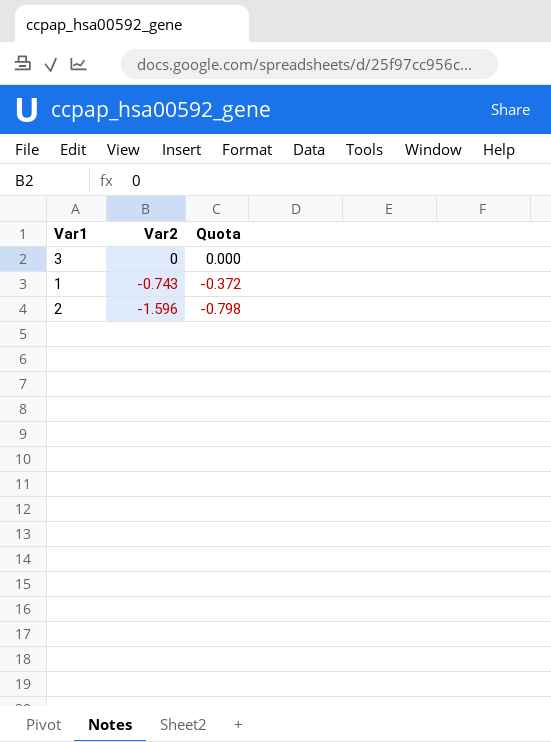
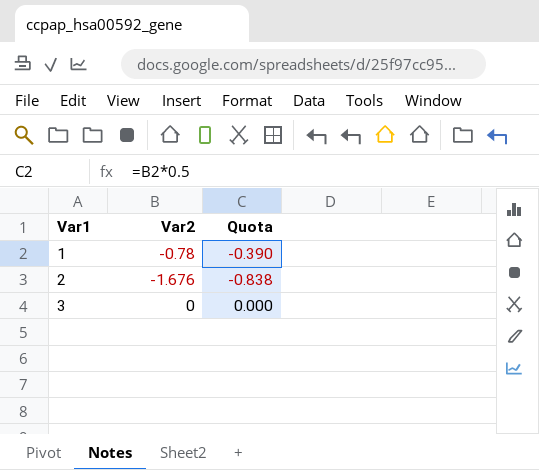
row order: Var2 descending -> Var1 ascending
1 | Var2: -0.743 -> -0.78
1 | Quota: -0.372 -> -0.390
2 | Var2: -1.596 -> -1.676
2 | Quota: -0.798 -> -0.838

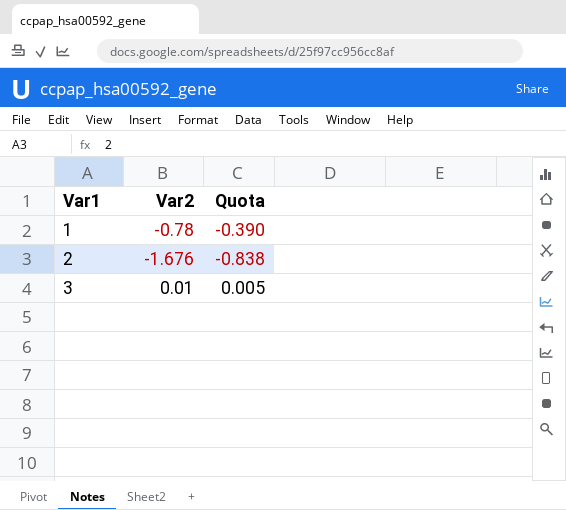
3 | Var2: 0 -> 0.01
3 | Quota: 0.000 -> 0.005

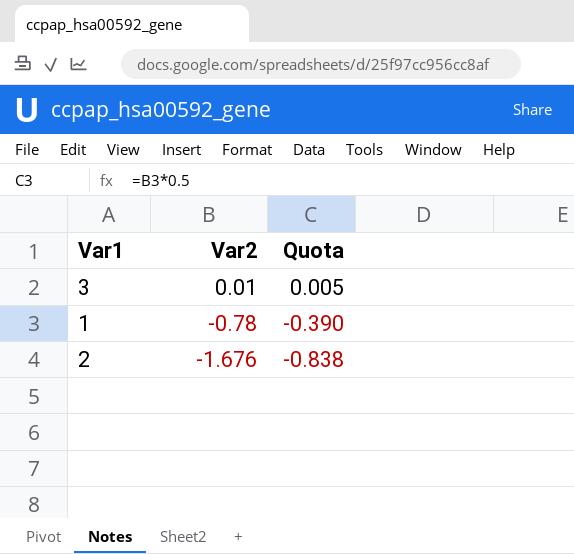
row order: Var1 ascending -> Var2 descending

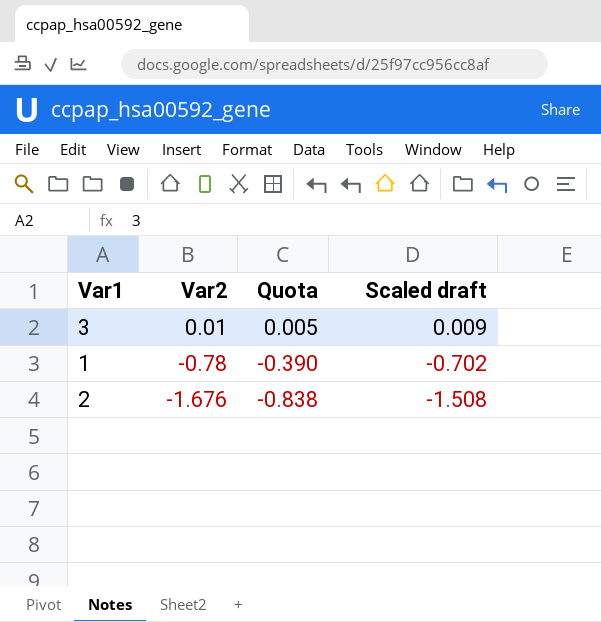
column Scaled draft | formula: none -> [Var2] * 0.9

